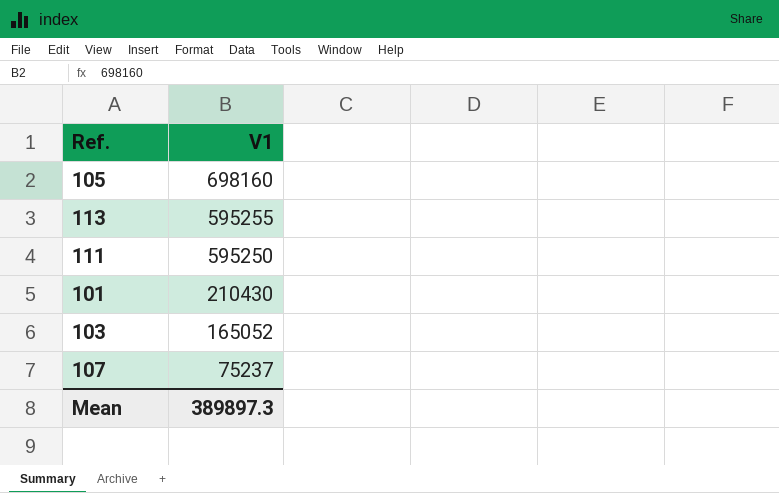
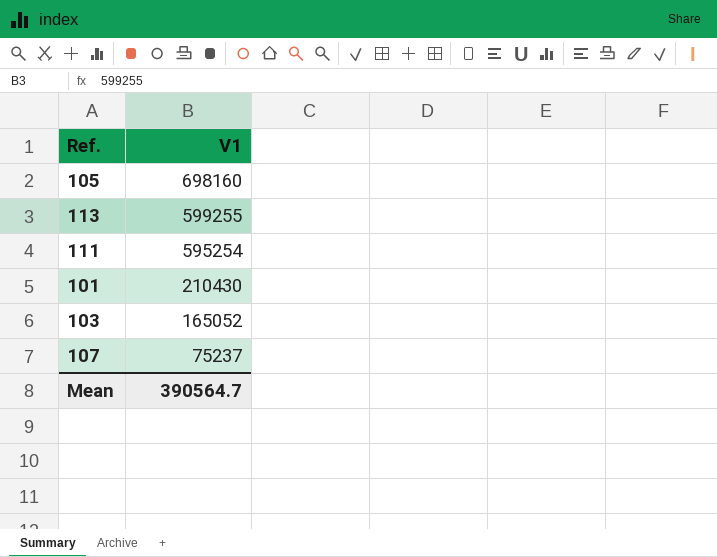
113 | V1: 595255 -> 599255
111 | V1: 595250 -> 595254
Mean | V1: 389897.3 -> 390564.7

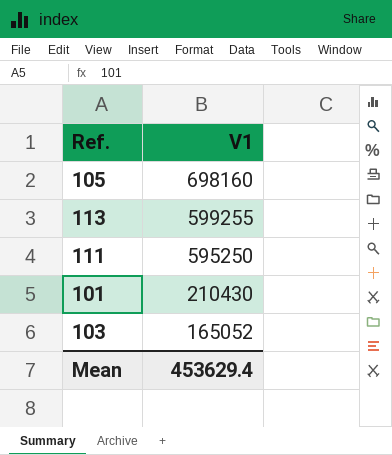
row 107: 75237 -> none
111 | V1: 595254 -> 595250
Mean | V1: 390564.7 -> 453629.4

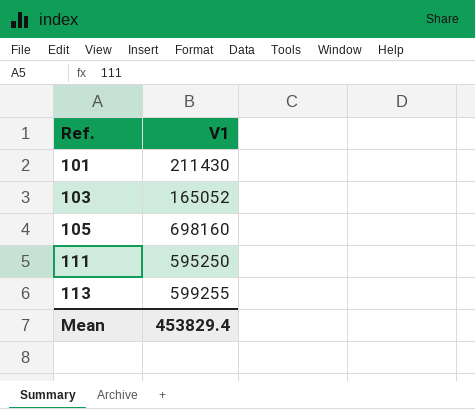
row order: V1 descending -> Ref. ascending
101 | V1: 210430 -> 211430
Mean | V1: 453629.4 -> 453829.4

